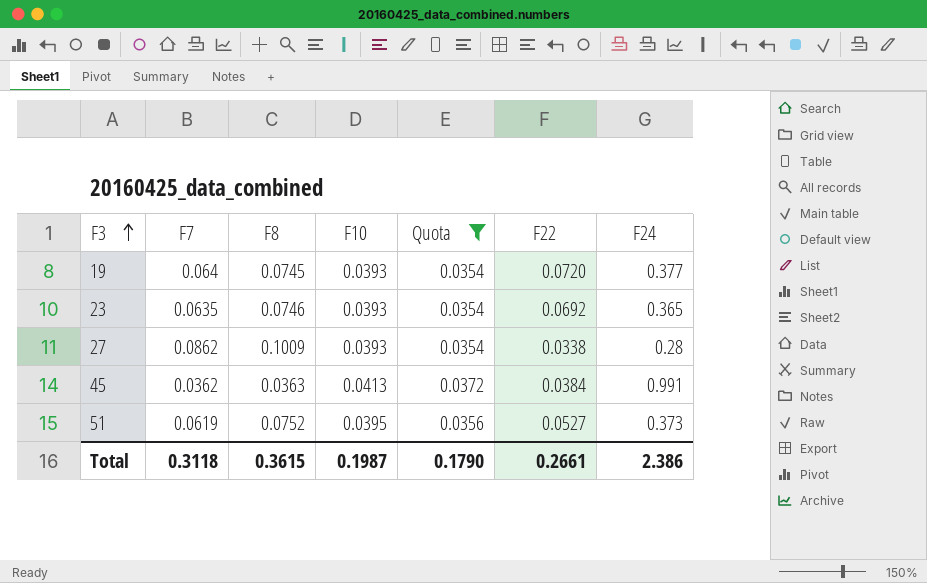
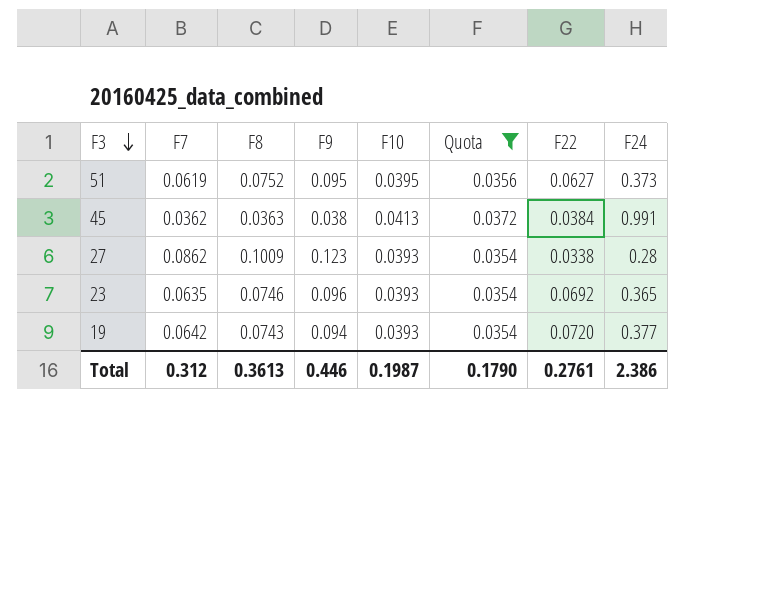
row order: F3 ascending -> F3 descending
column F9 | position: none -> 4
51 | F22: 0.0527 -> 0.0627
19 | F7: 0.064 -> 0.0642
19 | F8: 0.0745 -> 0.0743
Total | F7: 0.3118 -> 0.312
Total | F8: 0.3615 -> 0.3613
Total | F22: 0.2661 -> 0.2761

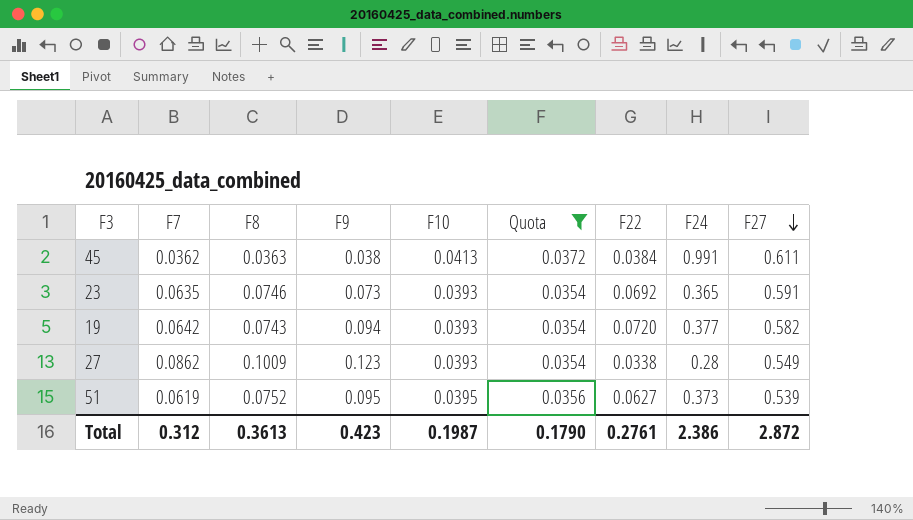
row order: F3 descending -> F27 descending
column F27 | position: none -> 9
23 | F9: 0.096 -> 0.073
Total | F9: 0.446 -> 0.423

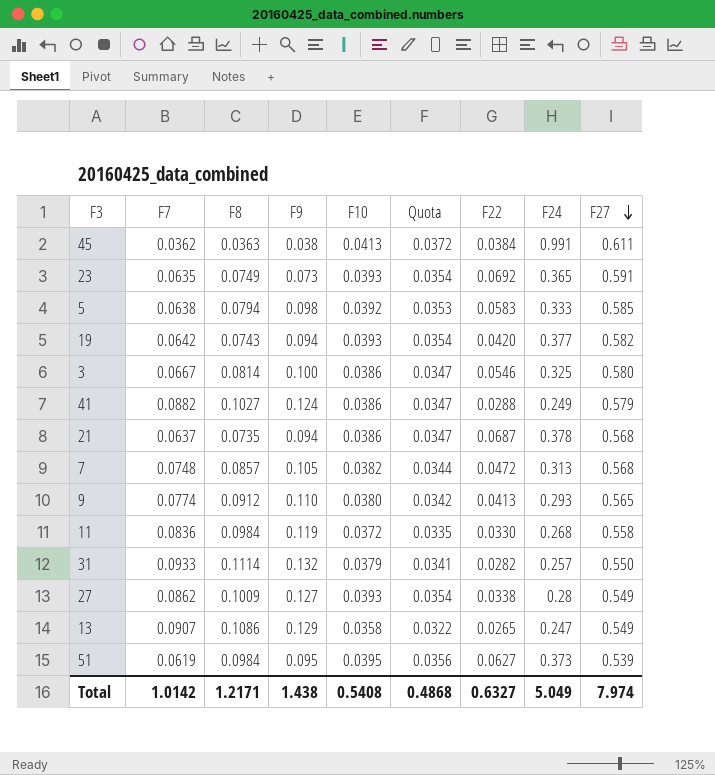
filter: Quota >= 0.0354 -> none
23 | F8: 0.0746 -> 0.0749
19 | F22: 0.0720 -> 0.0420
27 | F9: 0.123 -> 0.127
51 | F8: 0.0752 -> 0.0984
Total | F7: 0.312 -> 1.0142
Total | F8: 0.3613 -> 1.2171
Total | F9: 0.423 -> 1.438
Total | F10: 0.1987 -> 0.5408
Total | Quota: 0.1790 -> 0.4868
Total | F22: 0.2761 -> 0.6327
Total | F24: 2.386 -> 5.049
Total | F27: 2.872 -> 7.974

